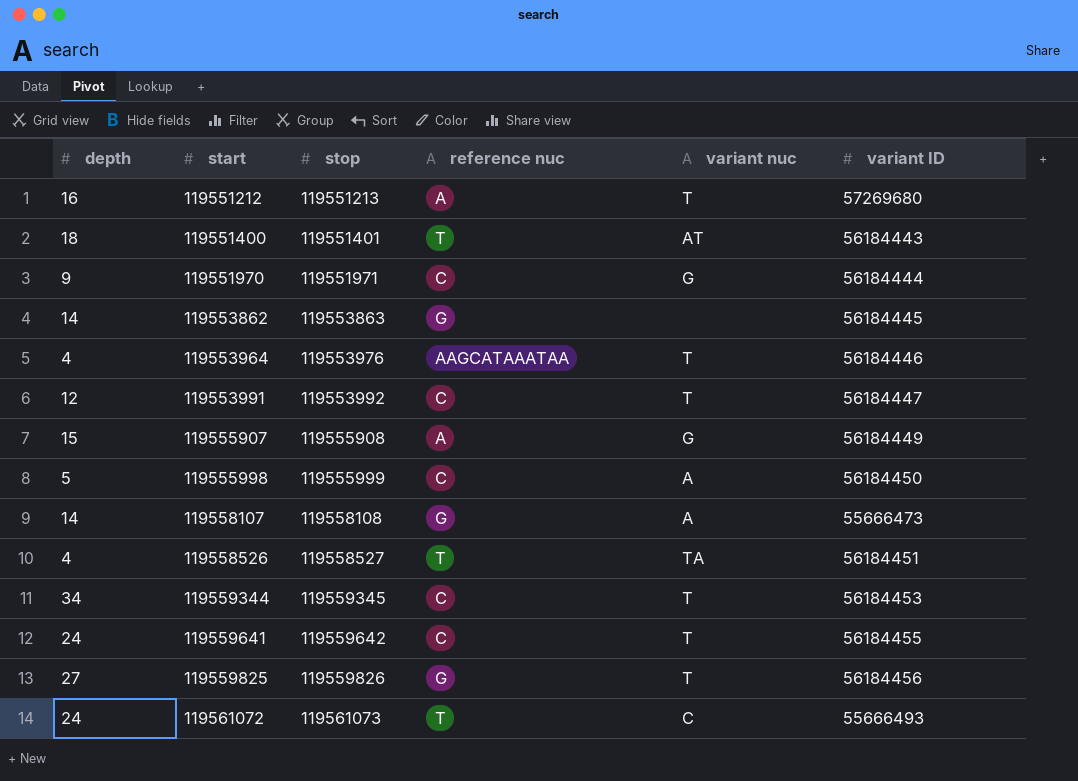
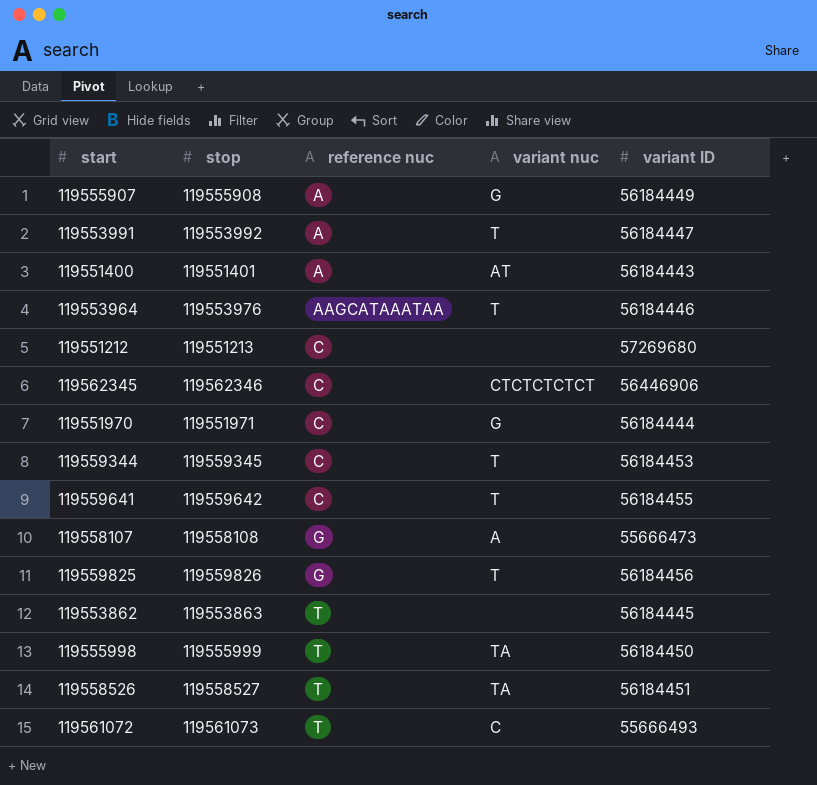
row order: start ascending -> reference nuc ascending
column depth | position: 1 -> none
119553991 | reference nuc: C -> A
119551400 | reference nuc: T -> A
119551212 | reference nuc: A -> C
119551212 | variant nuc: T -> none
row 119562345: none -> 119562346 | C | CTCTCTCTCT | 56446906
119553862 | reference nuc: G -> T
119555998 | reference nuc: C -> T
119555998 | variant nuc: A -> TA

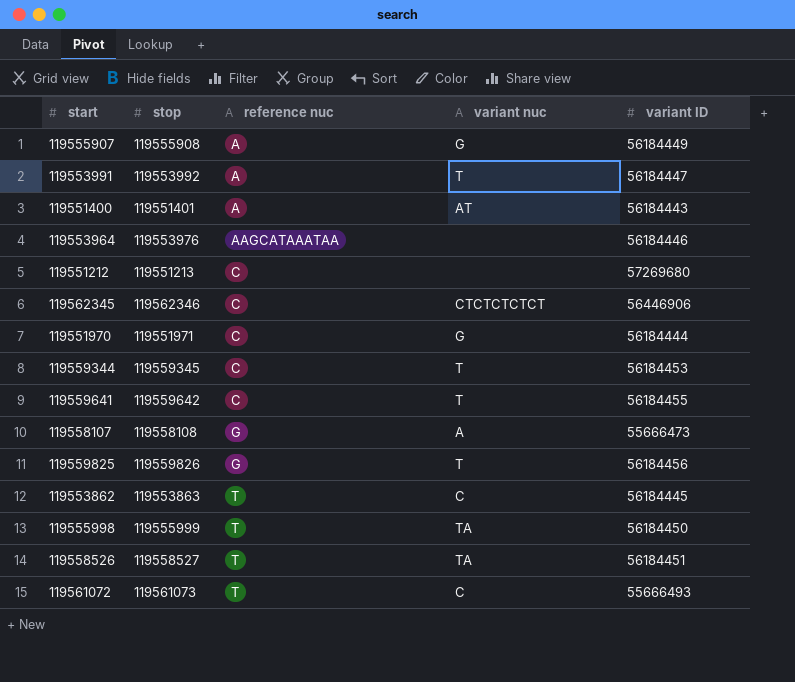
119553964 | variant nuc: T -> none
119553862 | variant nuc: none -> C

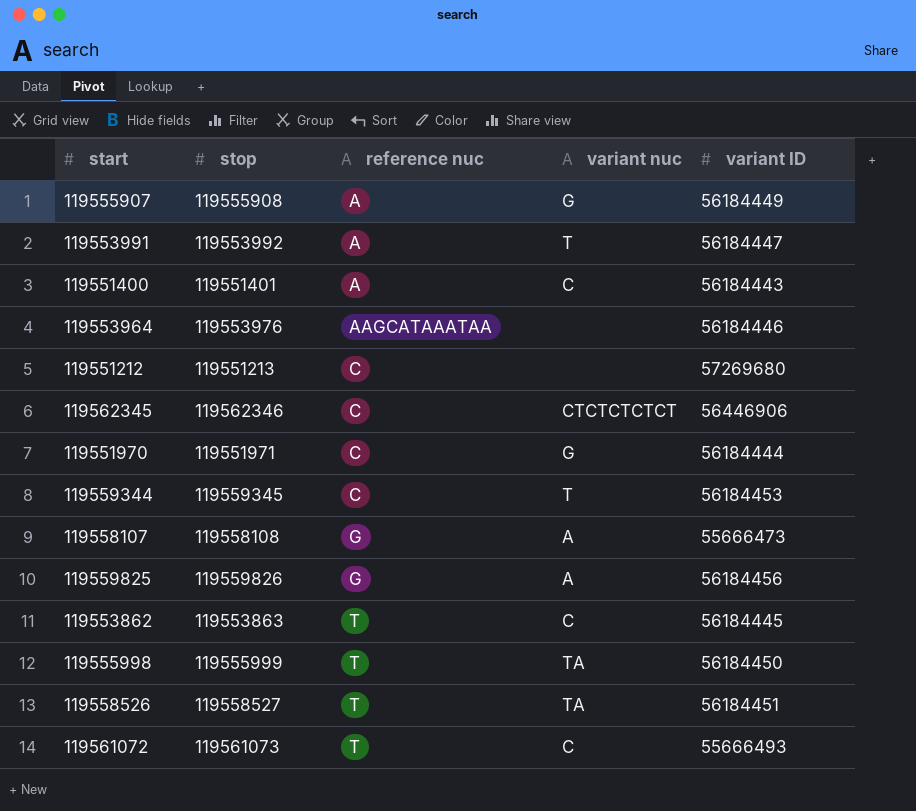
row 119559641: 119559642 | C | T | 56184455 -> none
119551400 | variant nuc: AT -> C
119559825 | variant nuc: T -> A

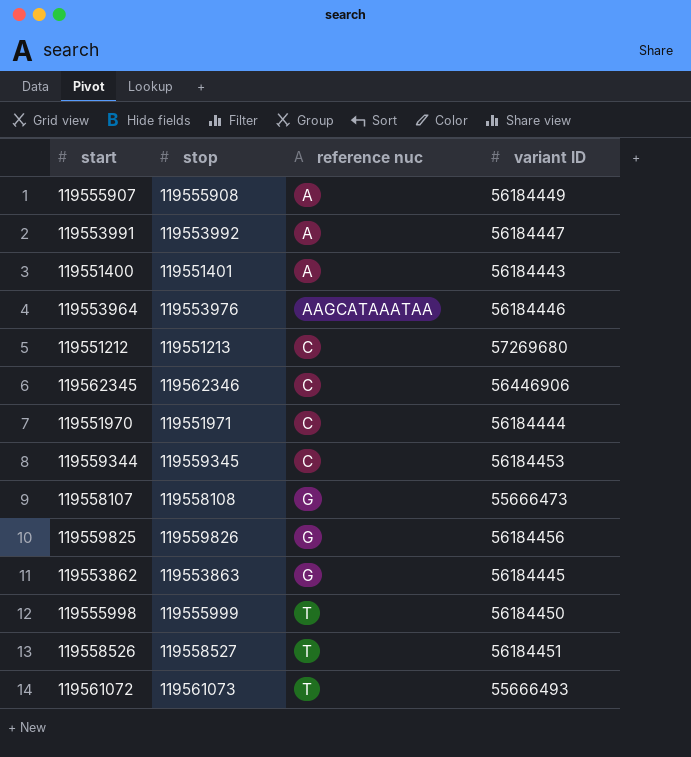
column variant nuc | position: 4 -> none
119553862 | reference nuc: T -> G

